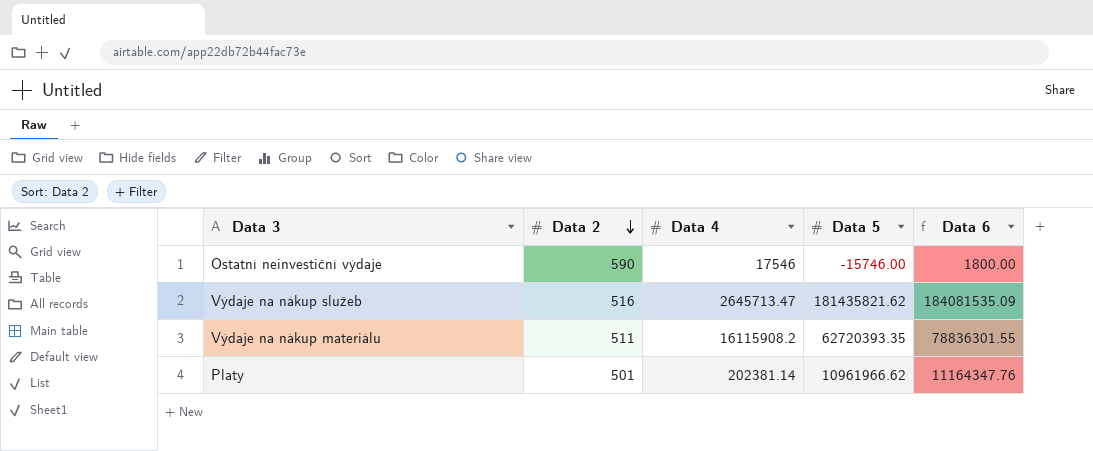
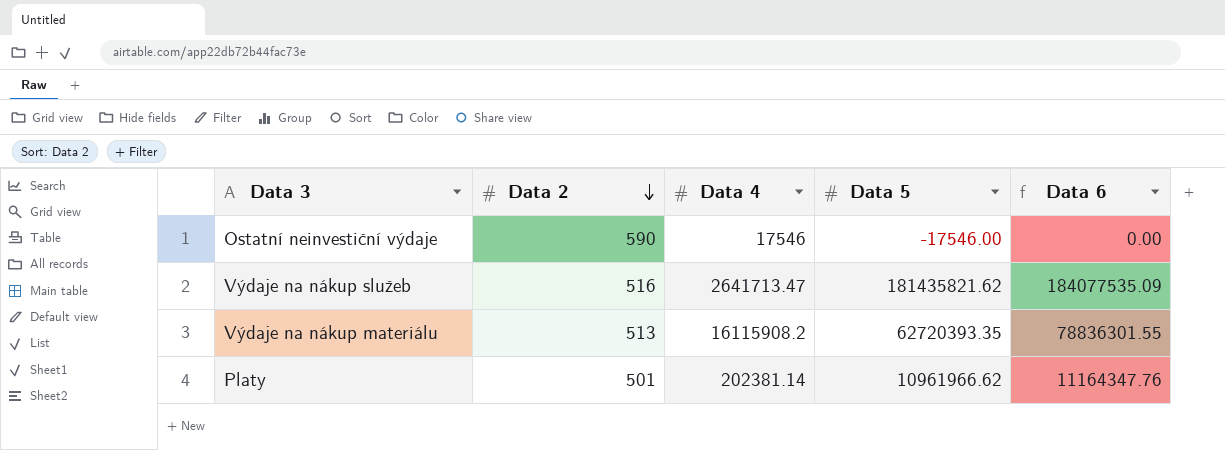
Ostatní neinvestiční výdaje | Data 5: -15746.00 -> -17546.00
Ostatní neinvestiční výdaje | Data 6: 1800.00 -> 0.00
Výdaje na nákup služeb | Data 4: 2645713.47 -> 2641713.47
Výdaje na nákup služeb | Data 6: 184081535.09 -> 184077535.09
Výdaje na nákup materiálu | Data 2: 511 -> 513

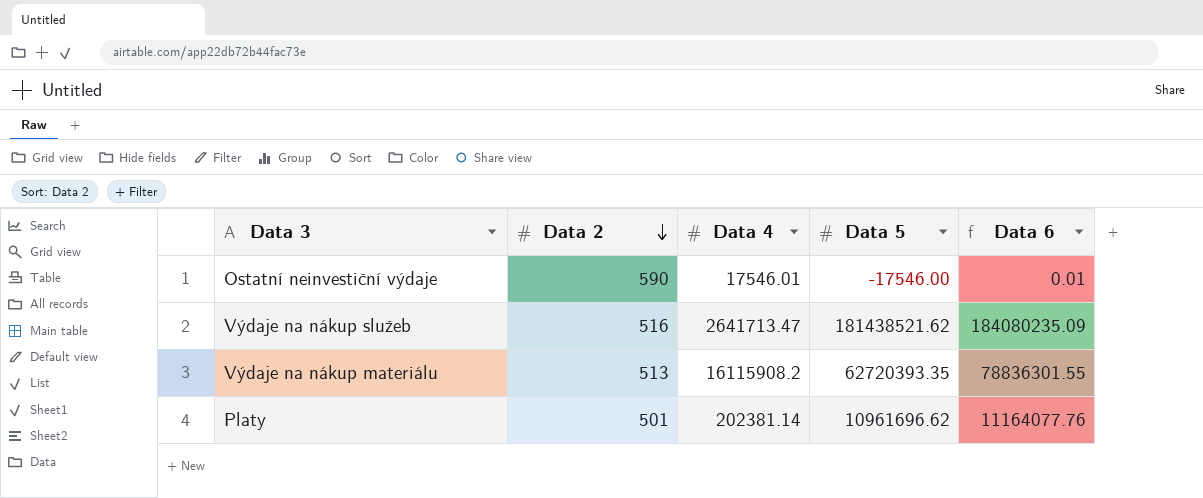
Ostatní neinvestiční výdaje | Data 4: 17546 -> 17546.01
Ostatní neinvestiční výdaje | Data 6: 0.00 -> 0.01
Výdaje na nákup služeb | Data 5: 181435821.62 -> 181438521.62
Výdaje na nákup služeb | Data 6: 184077535.09 -> 184080235.09
Platy | Data 5: 10961966.62 -> 10961696.62
Platy | Data 6: 11164347.76 -> 11164077.76

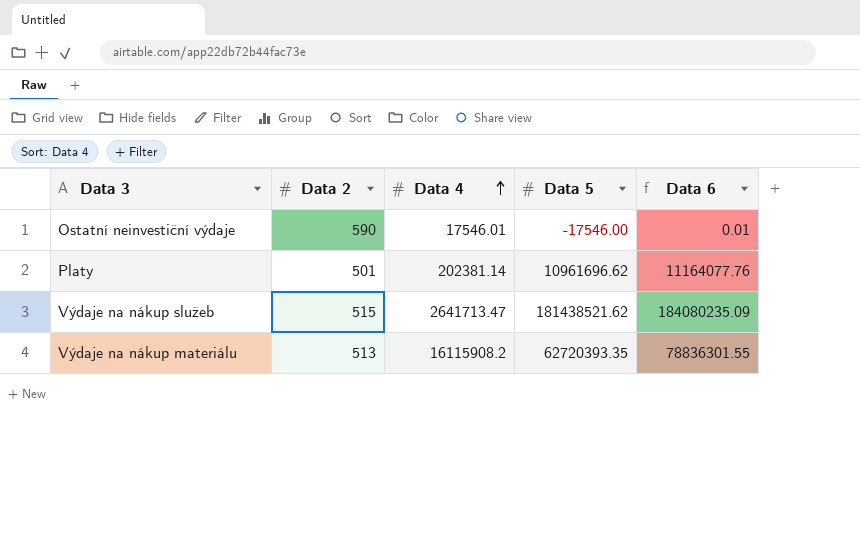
row order: Data 2 descending -> Data 4 ascending
Výdaje na nákup služeb | Data 2: 516 -> 515

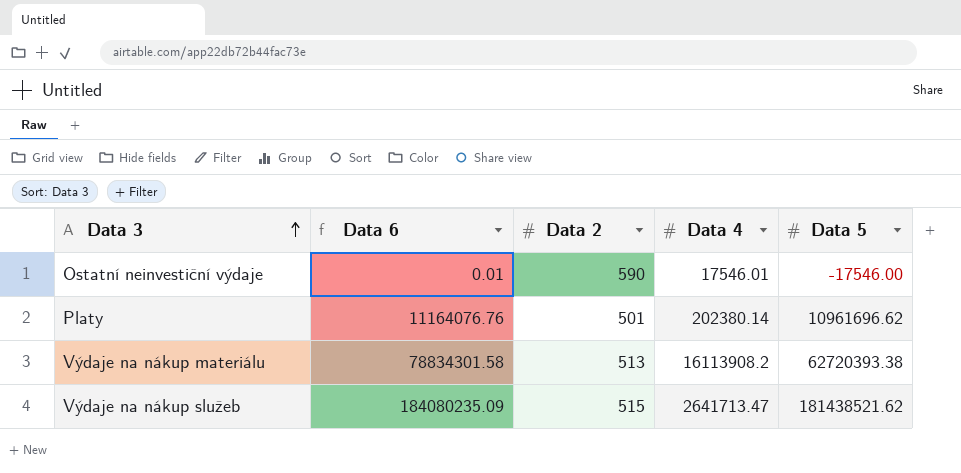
row order: Data 4 ascending -> Data 3 ascending
column Data 6 | position: 5 -> 2
Platy | Data 6: 11164077.76 -> 11164076.76
Platy | Data 4: 202381.14 -> 202380.14
Výdaje na nákup materiálu | Data 6: 78836301.55 -> 78834301.58
Výdaje na nákup materiálu | Data 4: 16115908.2 -> 16113908.2
Výdaje na nákup materiálu | Data 5: 62720393.35 -> 62720393.38

